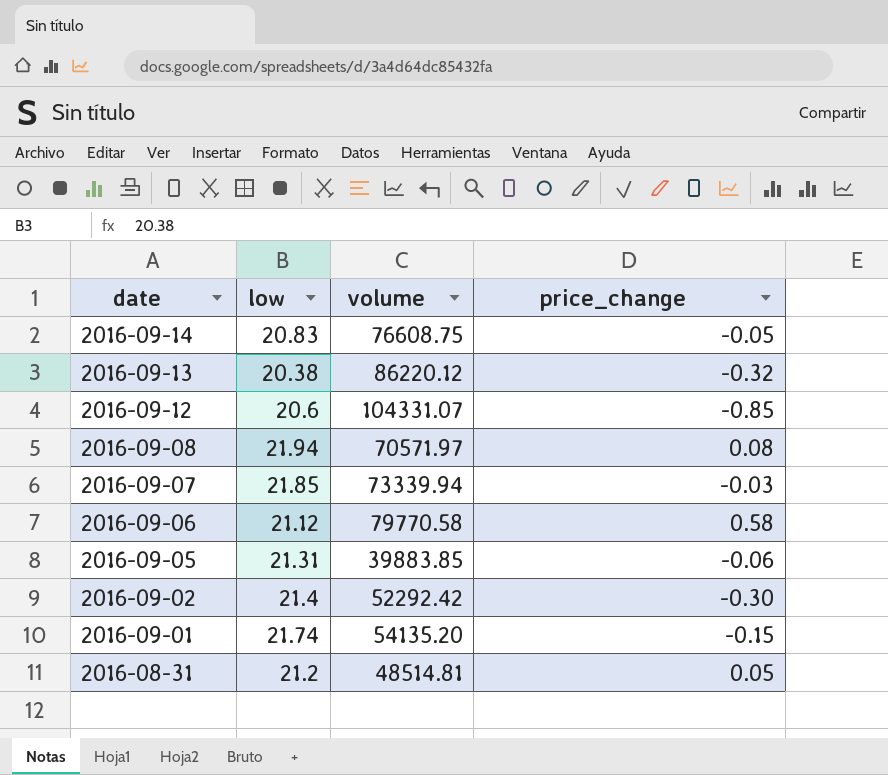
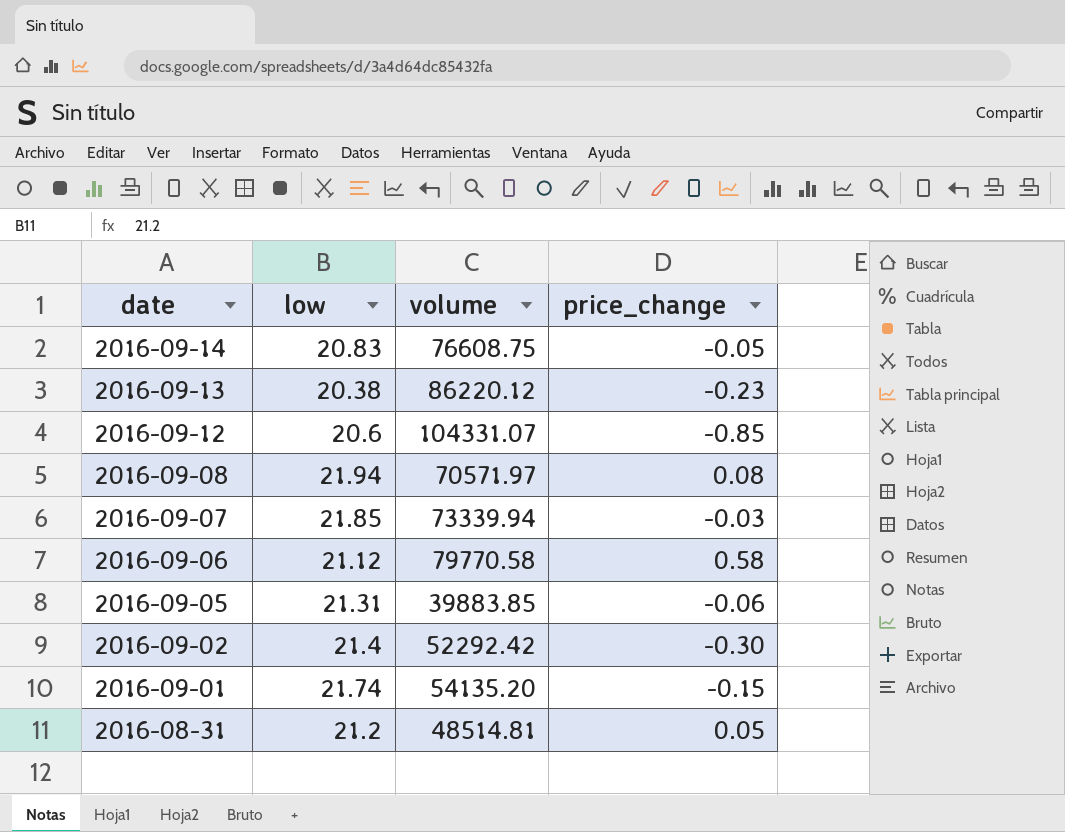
2016-09-13 | price_change: -0.32 -> -0.23

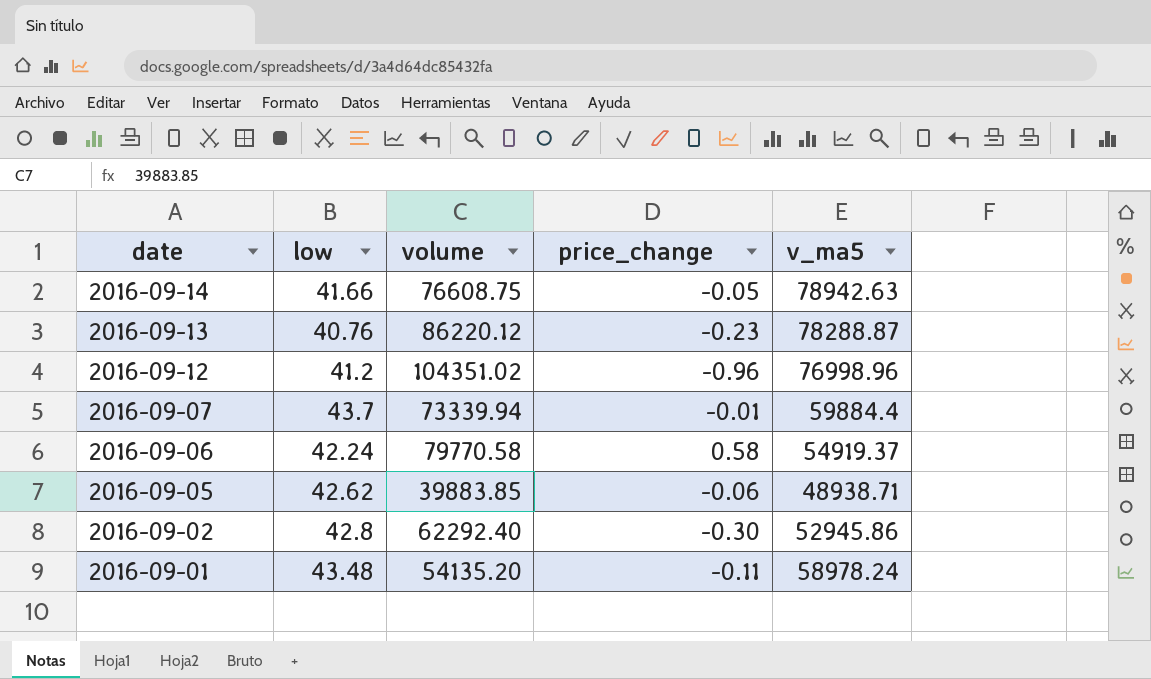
column v_ma5 | position: none -> 5
row 2016-09-08: 21.94 | 70571.97 | 0.08 -> none
row 2016-08-31: 21.2 | 48514.81 | 0.05 -> none
2016-09-14 | low: 20.83 -> 41.66
2016-09-13 | low: 20.38 -> 40.76
2016-09-12 | low: 20.6 -> 41.2
2016-09-12 | volume: 104331.07 -> 104351.02
2016-09-12 | price_change: -0.85 -> -0.96
2016-09-07 | low: 21.85 -> 43.7
2016-09-07 | price_change: -0.03 -> -0.01
2016-09-06 | low: 21.12 -> 42.24
2016-09-05 | low: 21.31 -> 42.62
2016-09-02 | low: 21.4 -> 42.8
2016-09-02 | volume: 52292.42 -> 62292.40
2016-09-01 | low: 21.74 -> 43.48
2016-09-01 | price_change: -0.15 -> -0.11

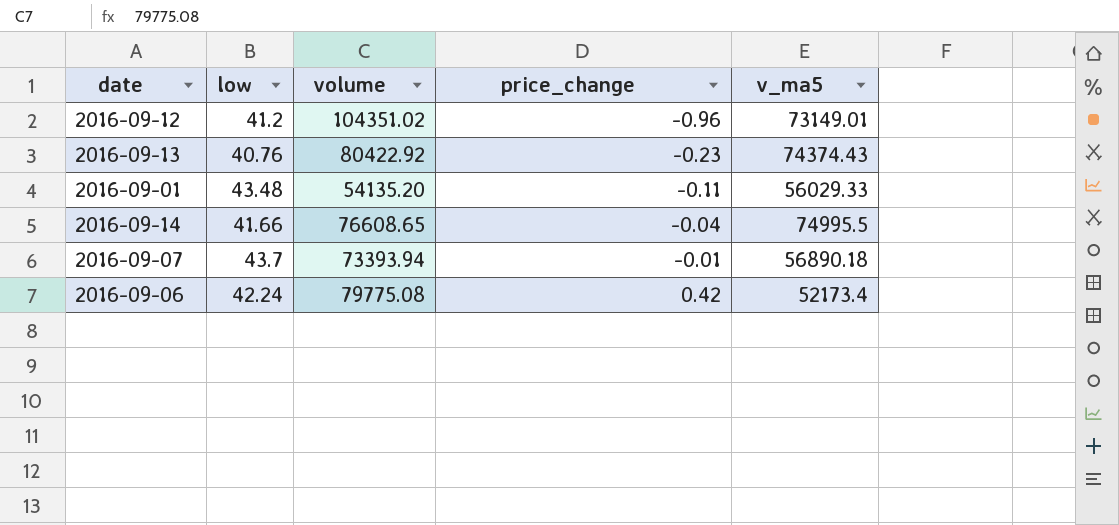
row order: date descending -> price_change ascending
row 2016-09-05: 42.62 | 39883.85 | -0.06 | 48938.71 -> none
row 2016-09-02: 42.8 | 62292.40 | -0.30 | 52945.86 -> none
2016-09-12 | v_ma5: 76998.96 -> 73149.01
2016-09-13 | volume: 86220.12 -> 80422.92
2016-09-13 | v_ma5: 78288.87 -> 74374.43
2016-09-01 | v_ma5: 58978.24 -> 56029.33
2016-09-14 | volume: 76608.75 -> 76608.65
2016-09-14 | price_change: -0.05 -> -0.04
2016-09-14 | v_ma5: 78942.63 -> 74995.5
2016-09-07 | volume: 73339.94 -> 73393.94
2016-09-07 | v_ma5: 59884.4 -> 56890.18
2016-09-06 | volume: 79770.58 -> 79775.08
2016-09-06 | price_change: 0.58 -> 0.42
2016-09-06 | v_ma5: 54919.37 -> 52173.4

